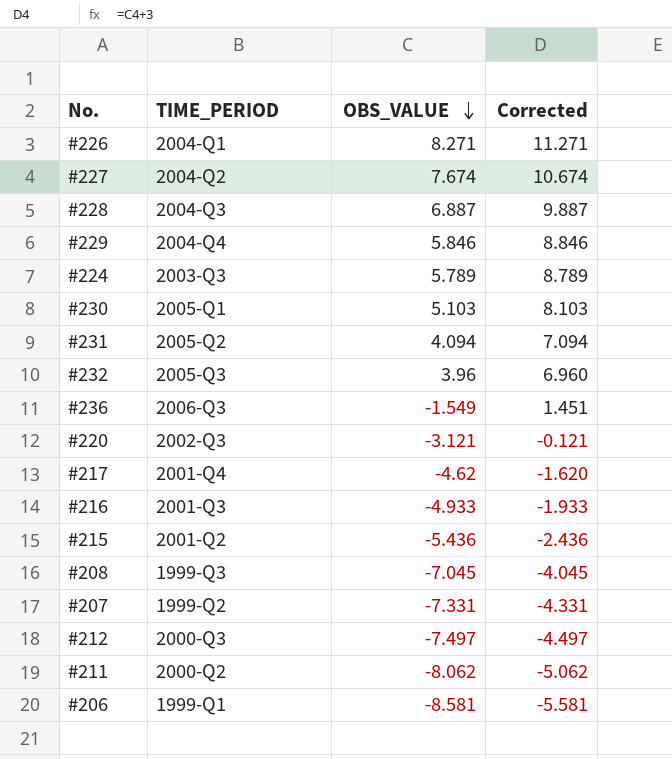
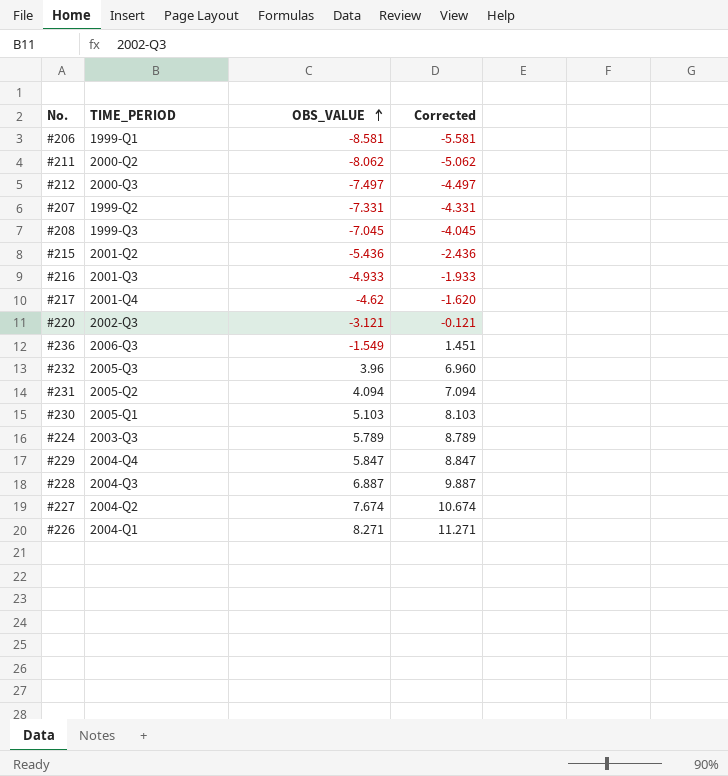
row order: OBS_VALUE descending -> OBS_VALUE ascending
#229 | OBS_VALUE: 5.846 -> 5.847
#229 | Corrected: 8.846 -> 8.847

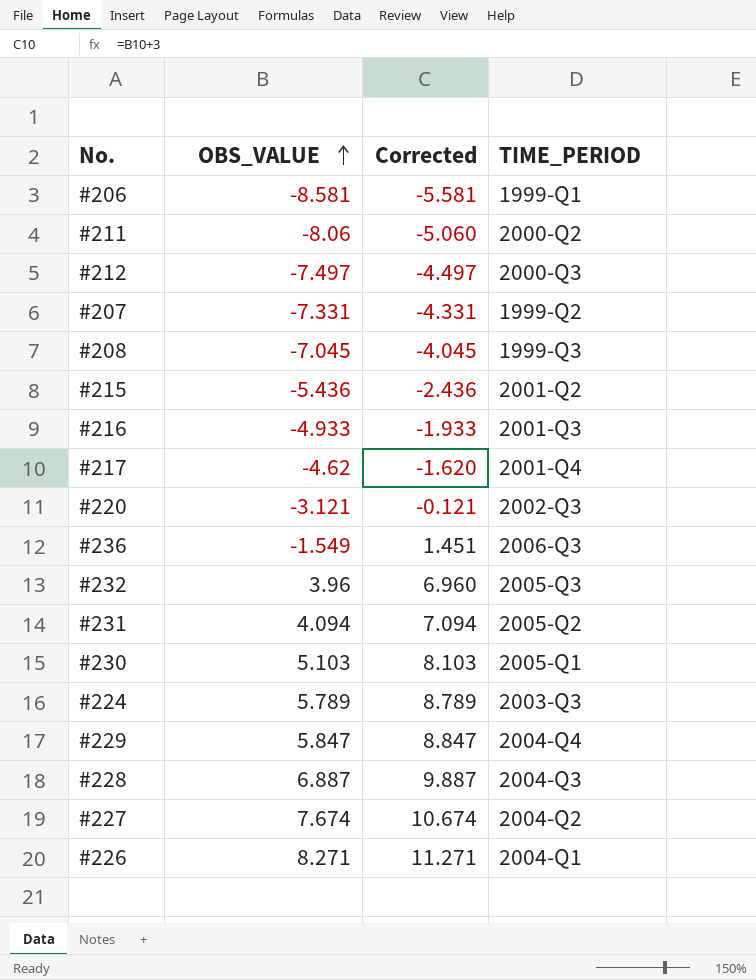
column TIME_PERIOD | position: 2 -> 4
#211 | OBS_VALUE: -8.062 -> -8.06
#211 | Corrected: -5.062 -> -5.060

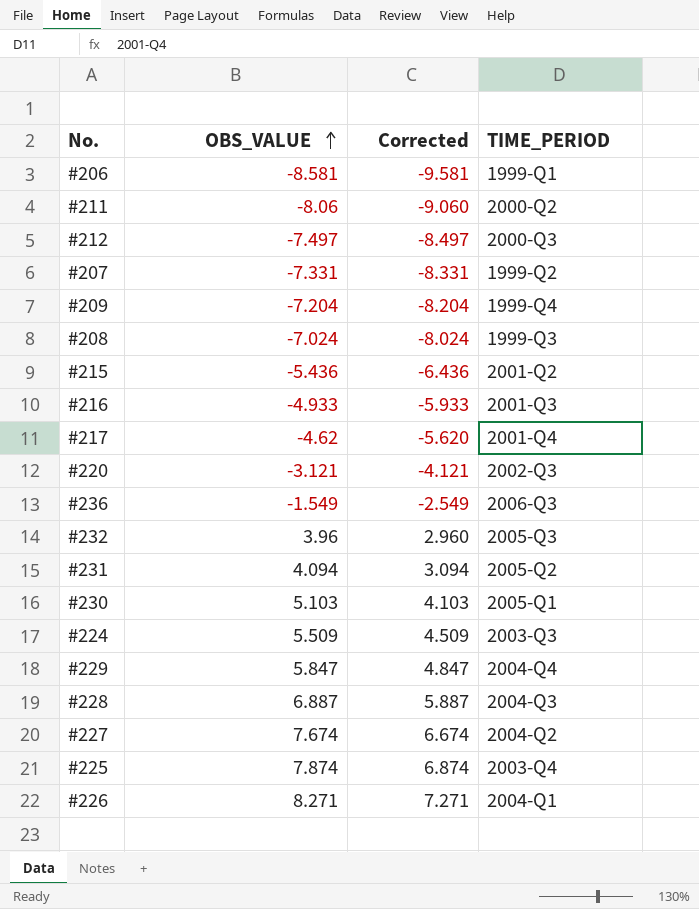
column Corrected | formula: [OBS_VALUE] + 3 -> [OBS_VALUE] - 1
row #209: none -> -7.204 | -8.204 | 1999-Q4
#208 | OBS_VALUE: -7.045 -> -7.024
#224 | OBS_VALUE: 5.789 -> 5.509
row #225: none -> 7.874 | 6.874 | 2003-Q4

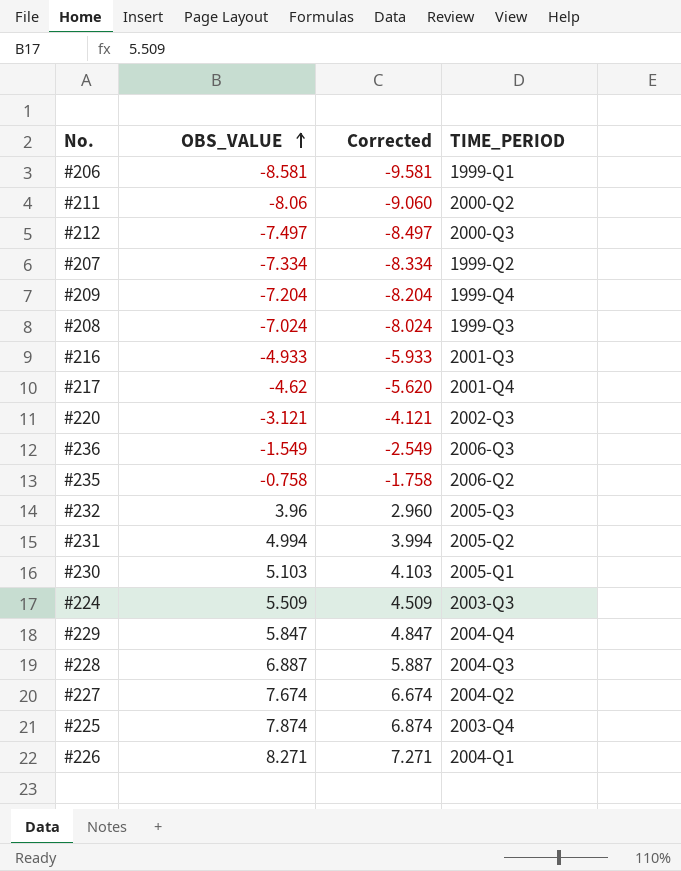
row #215: -5.436 | -6.436 | 2001-Q2 -> none
#207 | OBS_VALUE: -7.331 -> -7.334
#207 | Corrected: -8.331 -> -8.334
row #235: none -> -0.758 | -1.758 | 2006-Q2
#231 | OBS_VALUE: 4.094 -> 4.994
#231 | Corrected: 3.094 -> 3.994

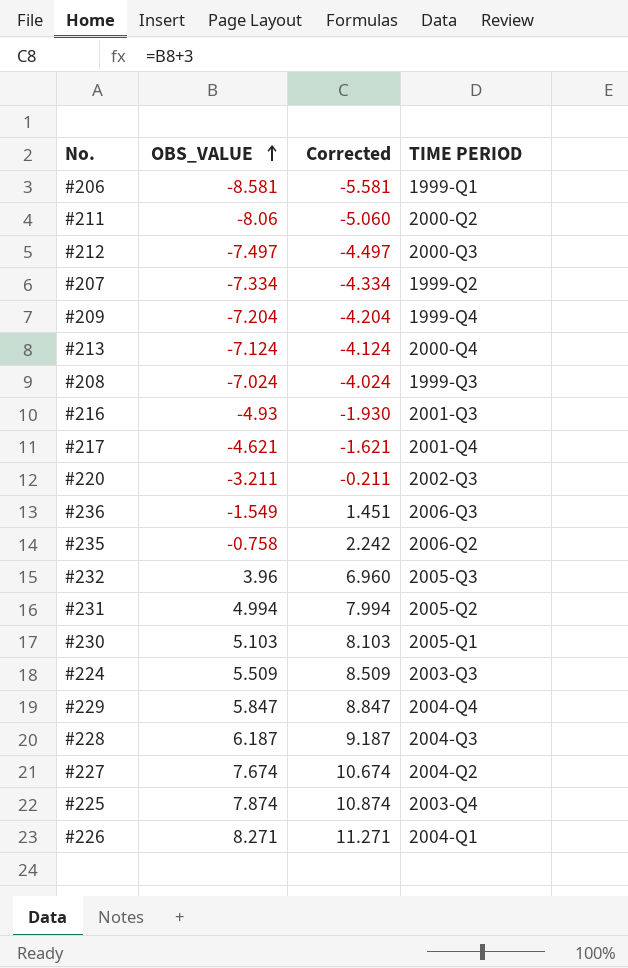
column Corrected | formula: [OBS_VALUE] - 1 -> [OBS_VALUE] + 3
column name: TIME_PERIOD -> TIME PERIOD
row #213: none -> -7.124 | -4.124 | 2000-Q4
#216 | OBS_VALUE: -4.933 -> -4.93
#217 | OBS_VALUE: -4.62 -> -4.621
#220 | OBS_VALUE: -3.121 -> -3.211
#228 | OBS_VALUE: 6.887 -> 6.187

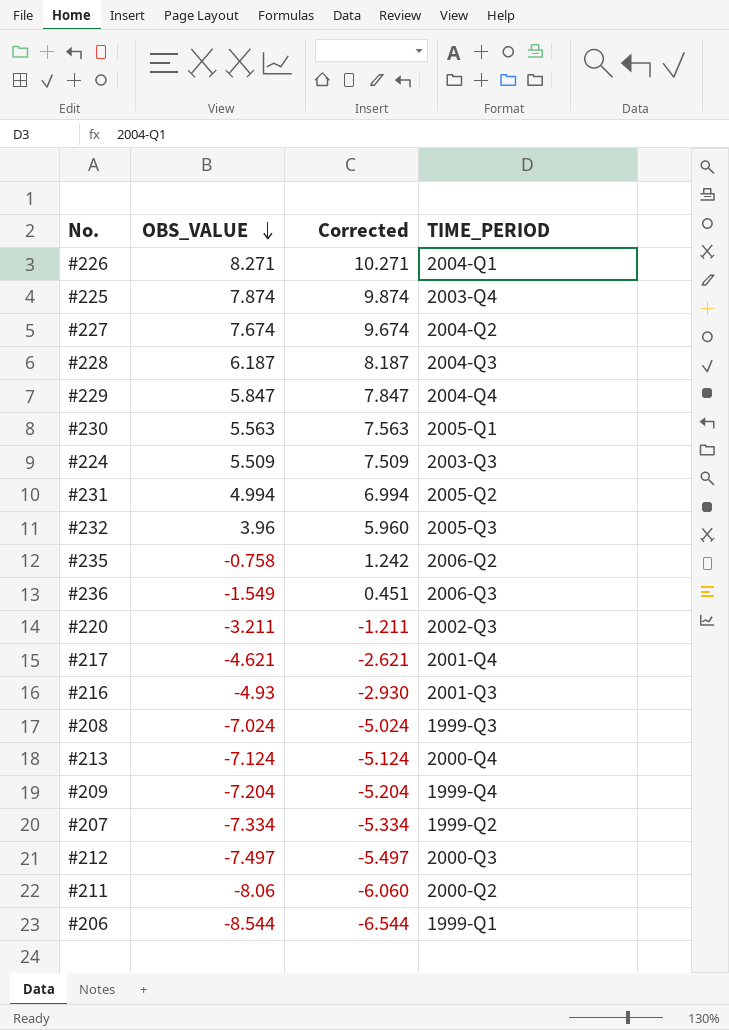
row order: OBS_VALUE ascending -> OBS_VALUE descending
column Corrected | formula: [OBS_VALUE] + 3 -> [OBS_VALUE] + 2
column name: TIME PERIOD -> TIME_PERIOD
#230 | OBS_VALUE: 5.103 -> 5.563
#206 | OBS_VALUE: -8.581 -> -8.544

